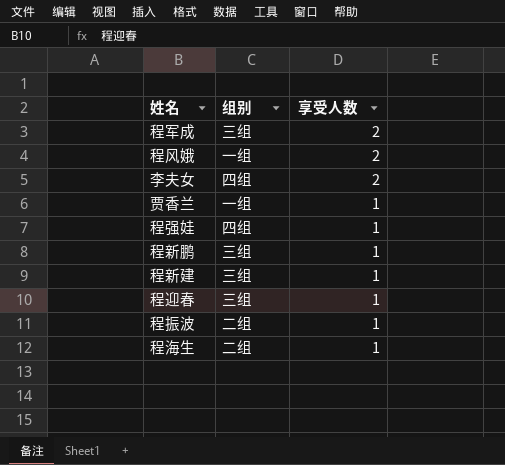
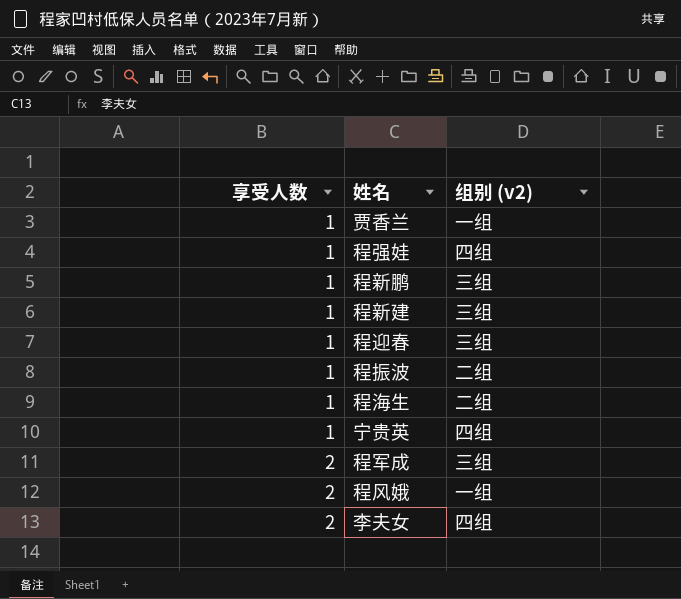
row order: 享受人数 descending -> 享受人数 ascending
column 享受人数 | position: 3 -> 1
column name: 组别 -> 组别 (v2)
row 宁贵英: none -> 1 | 四组

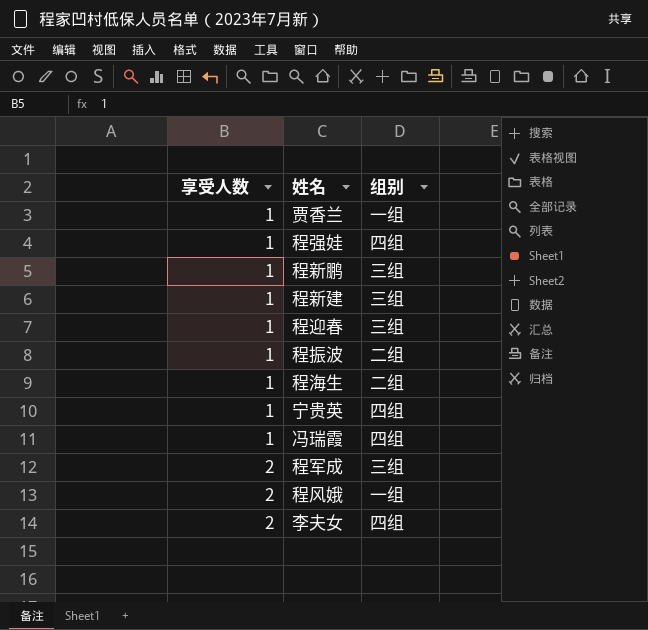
column name: 组别 (v2) -> 组别
row 冯瑞霞: none -> 1 | 四组

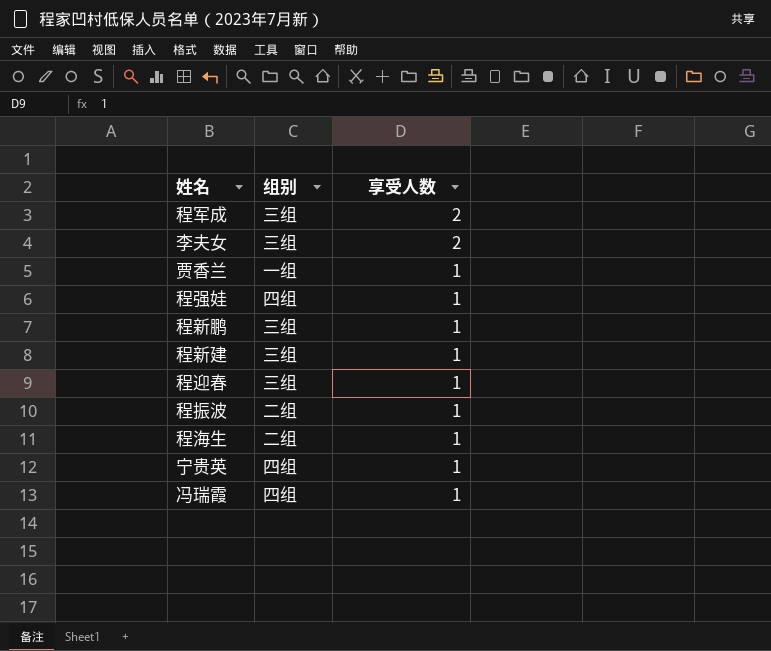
row order: 享受人数 ascending -> 享受人数 descending
column 享受人数 | position: 1 -> 3
row 程风娥: 2 | 一组 -> none
李夫女 | 组别: 四组 -> 三组

